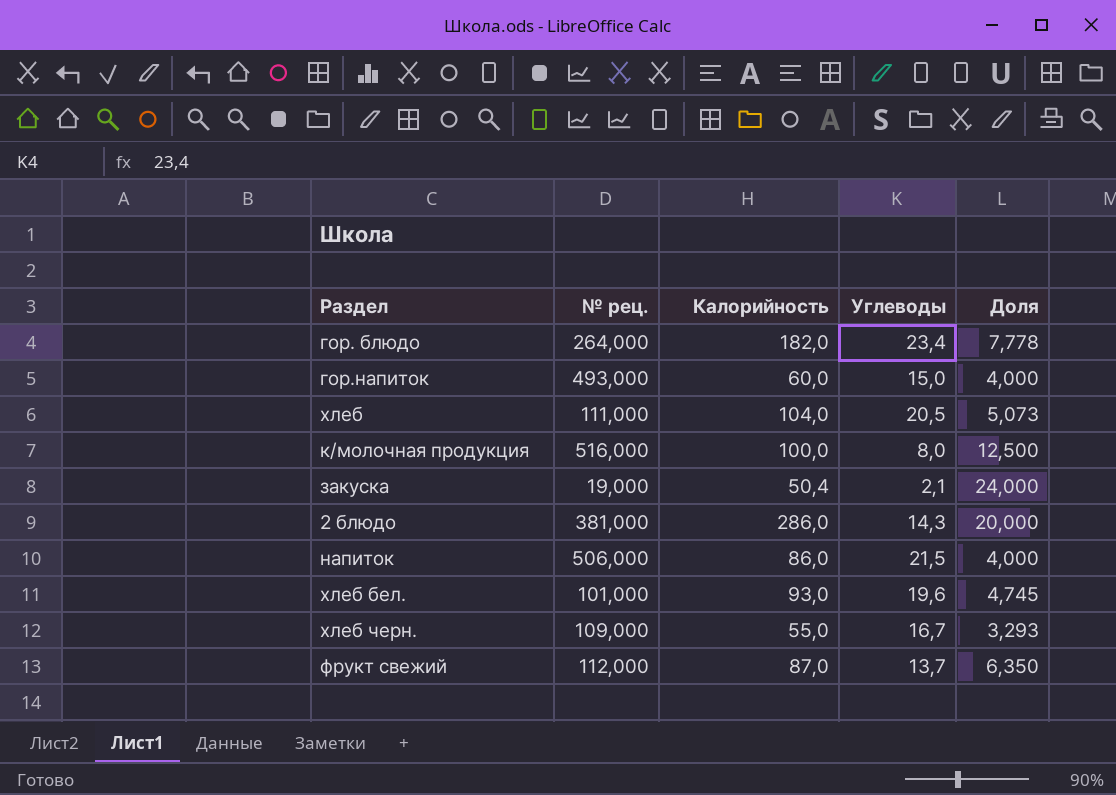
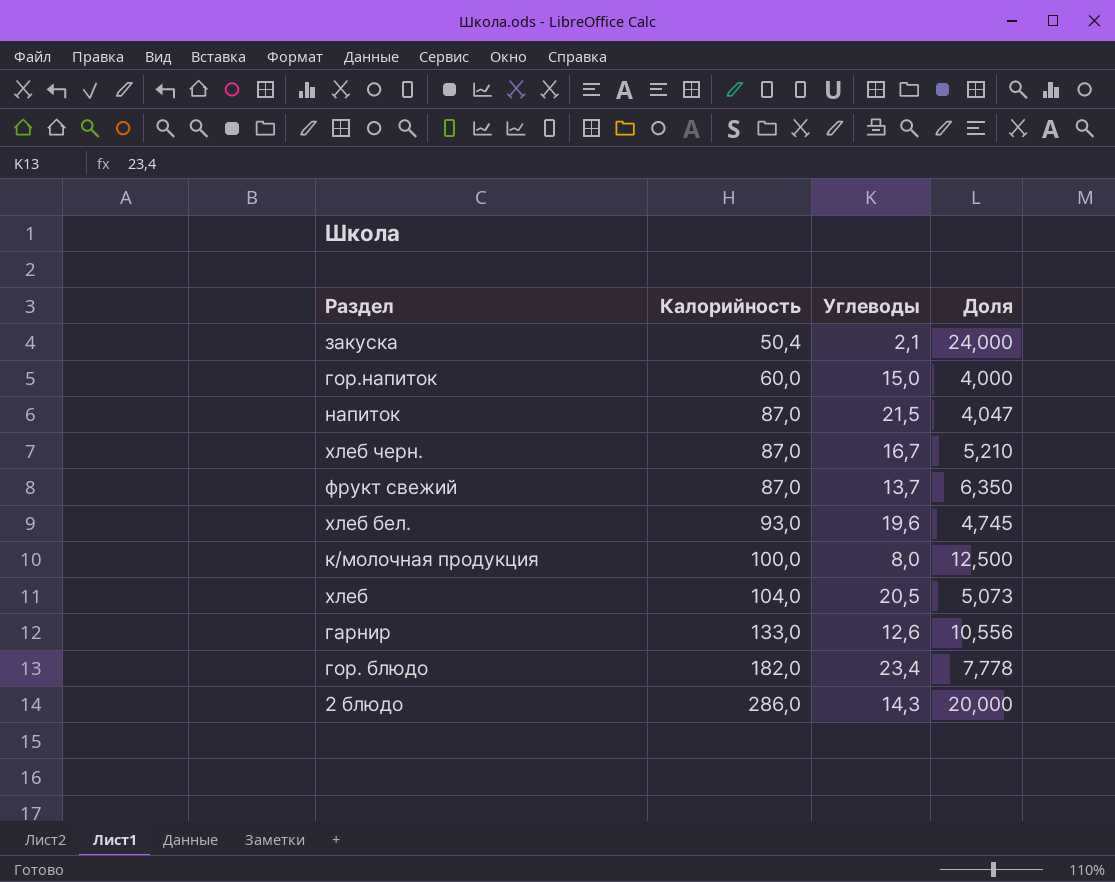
row order: none -> Калорийность ascending
column № рец. | position: 2 -> none
напиток | Калорийность: 86,0 -> 87,0
напиток | Доля: 4,000 -> 4,047
хлеб черн. | Калорийность: 55,0 -> 87,0
хлеб черн. | Доля: 3,293 -> 5,210
row гарнир: none -> 133,0 | 12,6 | 10,556

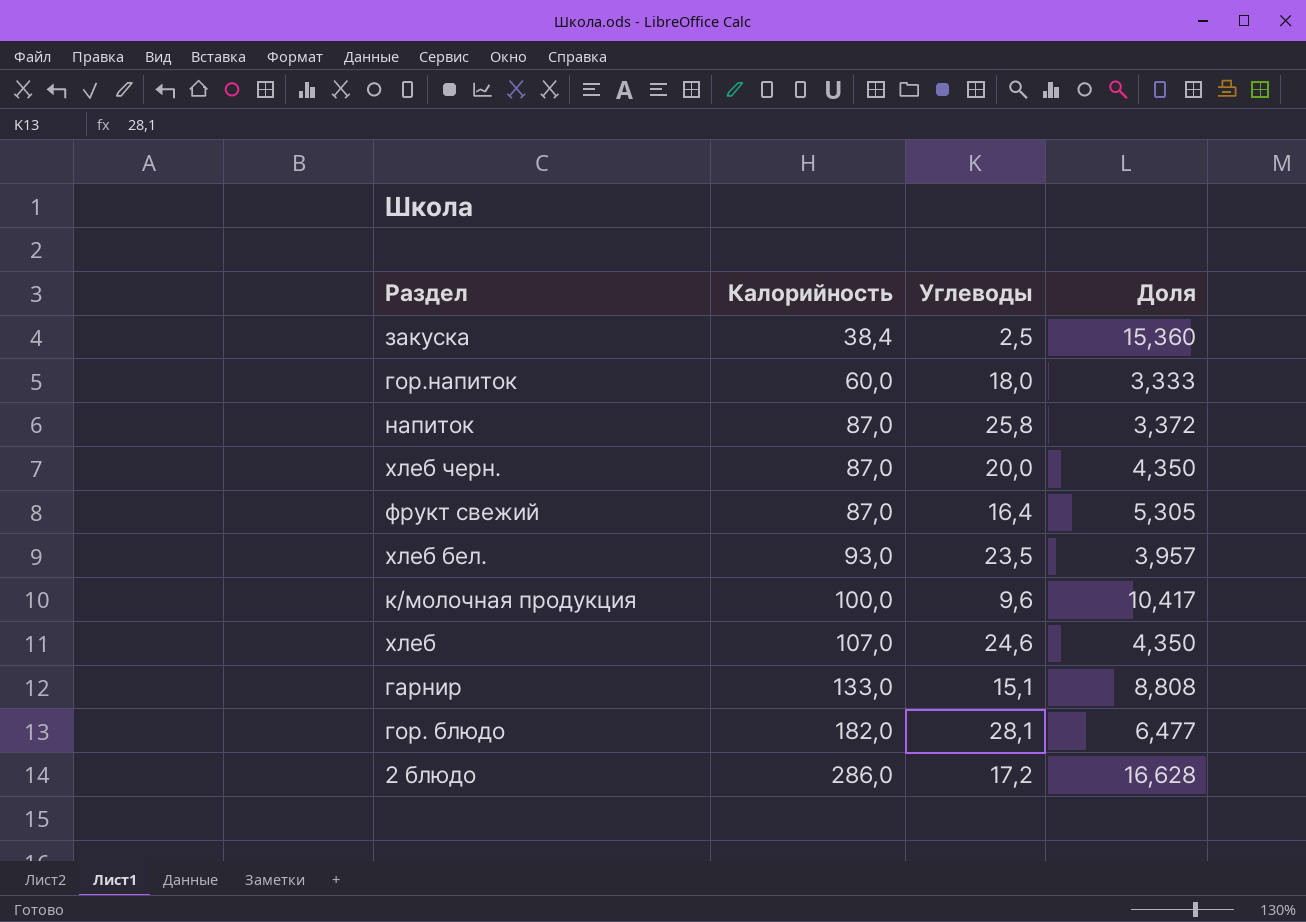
закуска | Калорийность: 50,4 -> 38,4
закуска | Углеводы: 2,1 -> 2,5
закуска | Доля: 24,000 -> 15,360
гор.напиток | Углеводы: 15,0 -> 18,0
гор.напиток | Доля: 4,000 -> 3,333
напиток | Углеводы: 21,5 -> 25,8
напиток | Доля: 4,047 -> 3,372
хлеб черн. | Углеводы: 16,7 -> 20,0
хлеб черн. | Доля: 5,210 -> 4,350
фрукт свежий | Углеводы: 13,7 -> 16,4
фрукт свежий | Доля: 6,350 -> 5,305
хлеб бел. | Углеводы: 19,6 -> 23,5
хлеб бел. | Доля: 4,745 -> 3,957
к/молочная продукция | Углеводы: 8,0 -> 9,6
к/молочная продукция | Доля: 12,500 -> 10,417
хлеб | Калорийность: 104,0 -> 107,0
хлеб | Углеводы: 20,5 -> 24,6
хлеб | Доля: 5,073 -> 4,350
гарнир | Углеводы: 12,6 -> 15,1
гарнир | Доля: 10,556 -> 8,808
гор. блюдо | Углеводы: 23,4 -> 28,1
гор. блюдо | Доля: 7,778 -> 6,477
2 блюдо | Углеводы: 14,3 -> 17,2
2 блюдо | Доля: 20,000 -> 16,628

